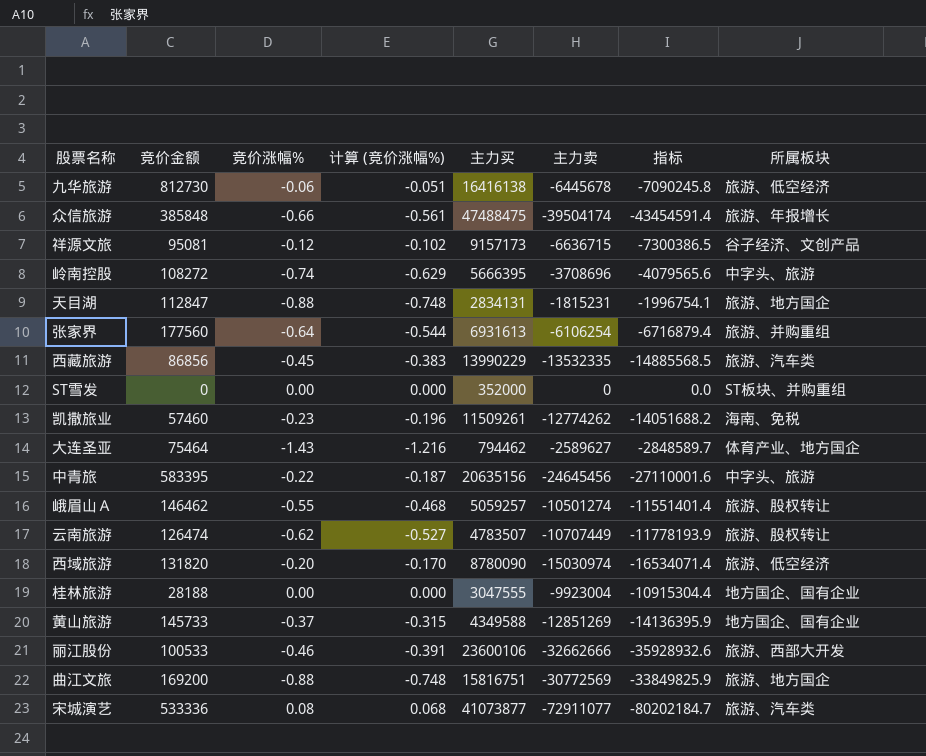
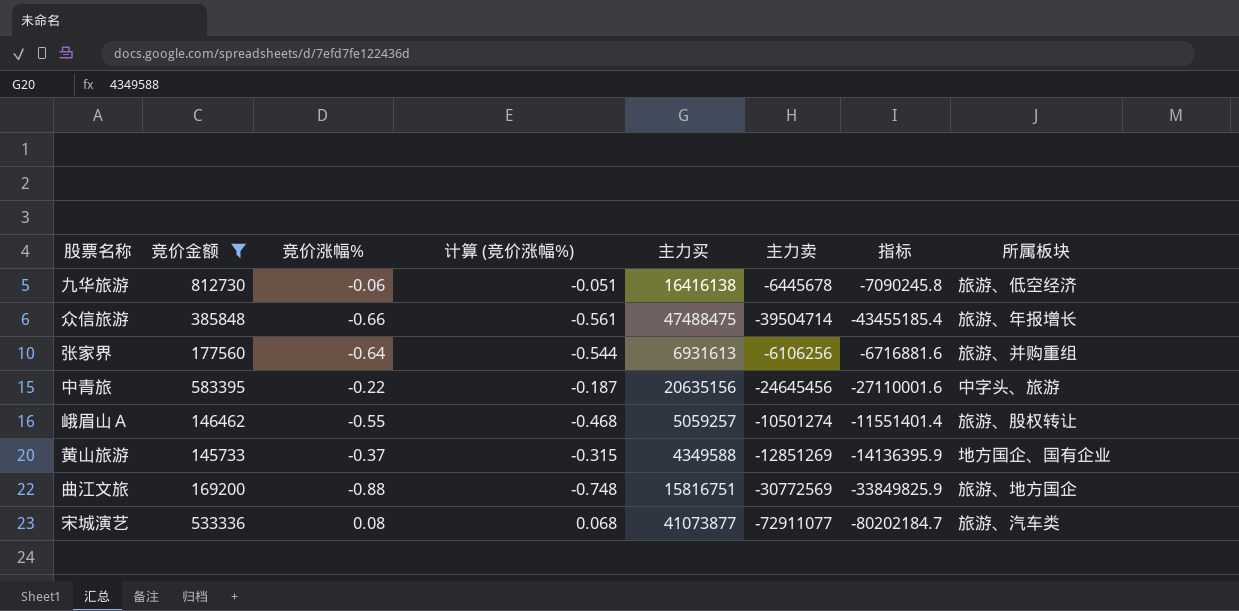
filter: none -> 竞价金额 >= 145733
众信旅游 | 主力卖: -39504174 -> -39504714
众信旅游 | 指标: -43454591.4 -> -43455185.4
张家界 | 主力卖: -6106254 -> -6106256
张家界 | 指标: -6716879.4 -> -6716881.6

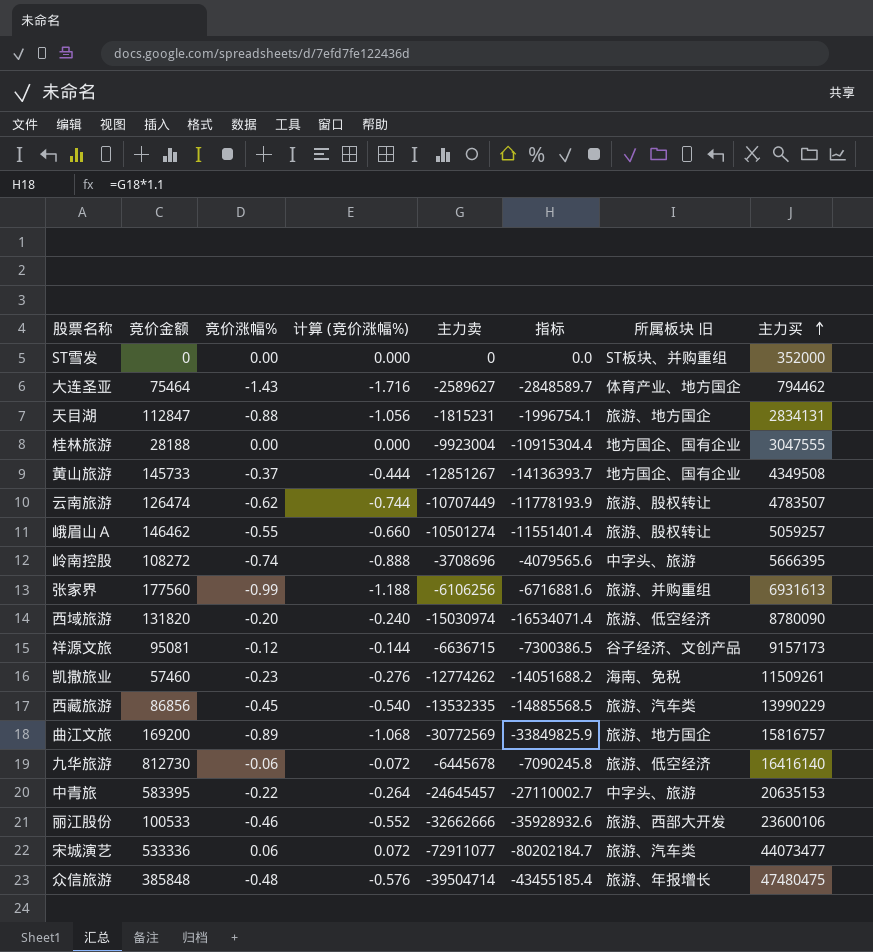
filter: 竞价金额 >= 145733 -> none
row order: none -> 主力买 ascending
column 计算 (竞价涨幅%) | formula: [竞价涨幅%] * 0.85 -> [竞价涨幅%] * 1.2
column name: 所属板块 -> 所属板块 旧
column 主力买 | position: 5 -> 8
黄山旅游 | 主力卖: -12851269 -> -12851267
黄山旅游 | 指标: -14136395.9 -> -14136393.7
黄山旅游 | 主力买: 4349588 -> 4349508
张家界 | 竞价涨幅%: -0.64 -> -0.99
曲江文旅 | 竞价涨幅%: -0.88 -> -0.89
曲江文旅 | 主力买: 15816751 -> 15816757
九华旅游 | 主力买: 16416138 -> 16416140
中青旅 | 主力卖: -24645456 -> -24645457
中青旅 | 指标: -27110001.6 -> -27110002.7
中青旅 | 主力买: 20635156 -> 20635153
宋城演艺 | 竞价涨幅%: 0.08 -> 0.06
宋城演艺 | 主力买: 41073877 -> 44073477
众信旅游 | 竞价涨幅%: -0.66 -> -0.48
众信旅游 | 主力买: 47488475 -> 47480475

